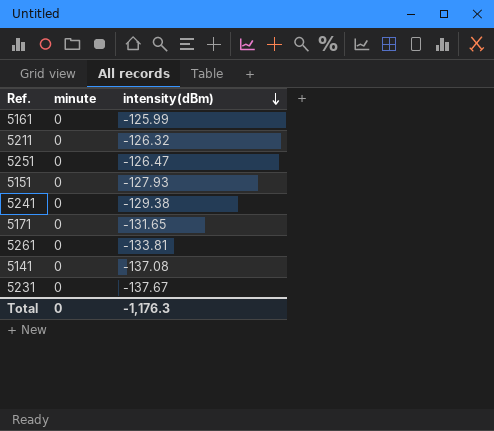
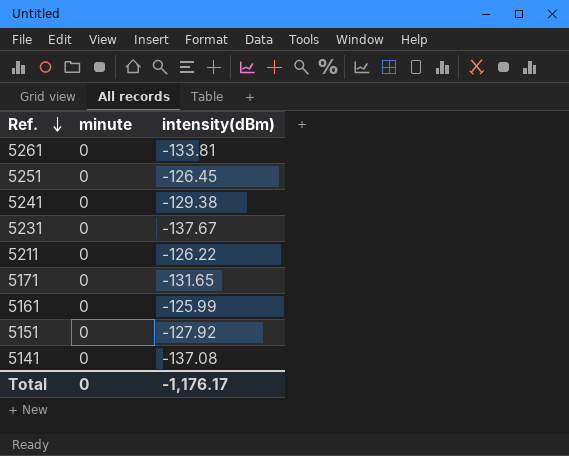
row order: intensity(dBm) descending -> Ref. descending
5251 | intensity(dBm): -126.47 -> -126.45
5211 | intensity(dBm): -126.32 -> -126.22
5151 | intensity(dBm): -127.93 -> -127.92
Total | intensity(dBm): -1,176.3 -> -1,176.17

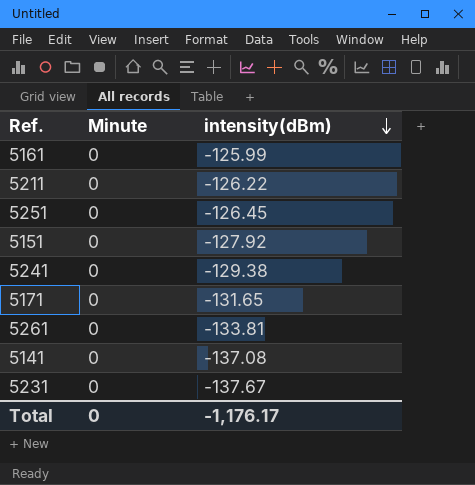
row order: Ref. descending -> intensity(dBm) descending
column name: minute -> Minute

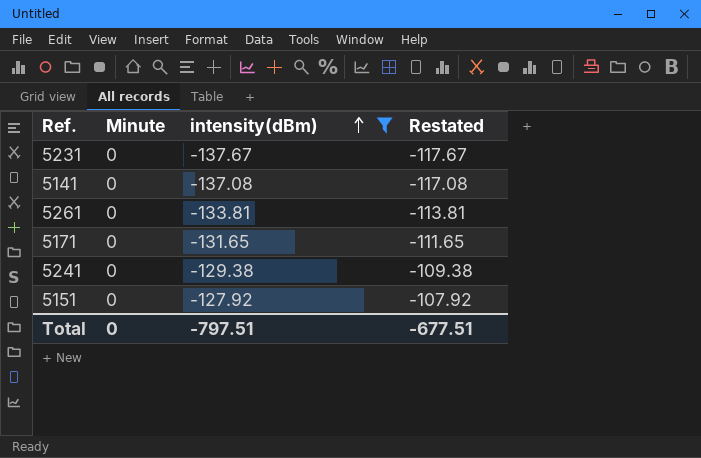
filter: none -> intensity(dBm) <= -127.92
row order: intensity(dBm) descending -> intensity(dBm) ascending
column Restated | formula: none -> [intensity(dBm)] + 20
Total | intensity(dBm): -1,176.17 -> -797.51

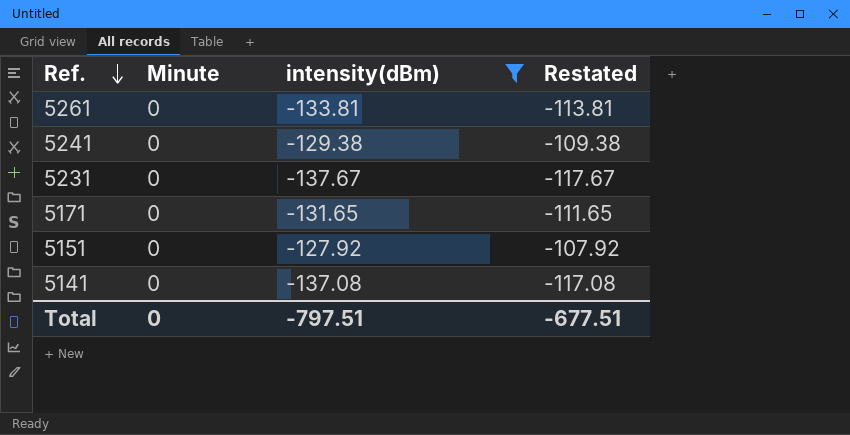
row order: intensity(dBm) ascending -> Ref. descending

